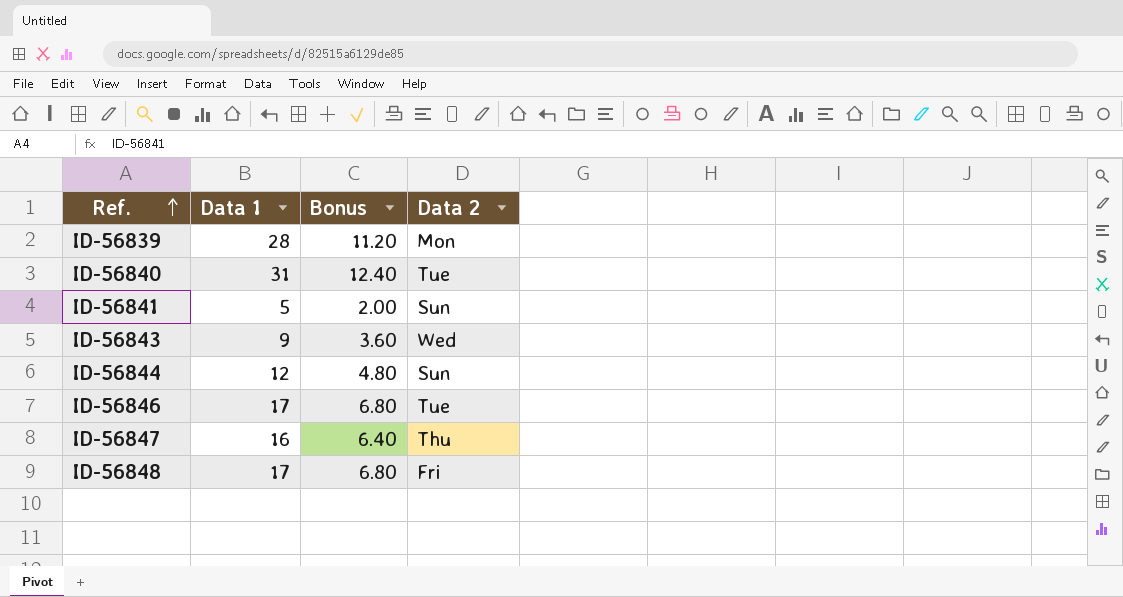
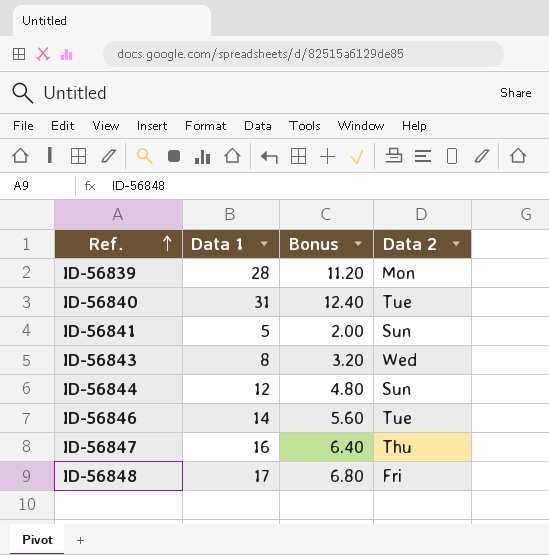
ID-56843 | Data 1: 9 -> 8
ID-56843 | Bonus: 3.60 -> 3.20
ID-56846 | Data 1: 17 -> 14
ID-56846 | Bonus: 6.80 -> 5.60

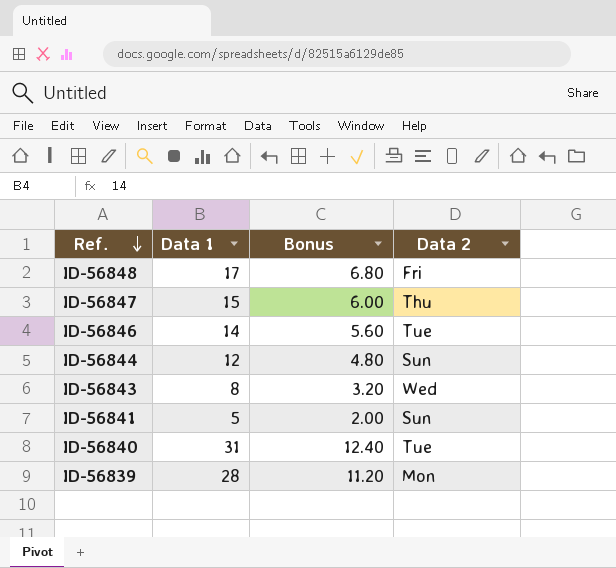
row order: Ref. ascending -> Ref. descending
ID-56847 | Data 1: 16 -> 15
ID-56847 | Bonus: 6.40 -> 6.00

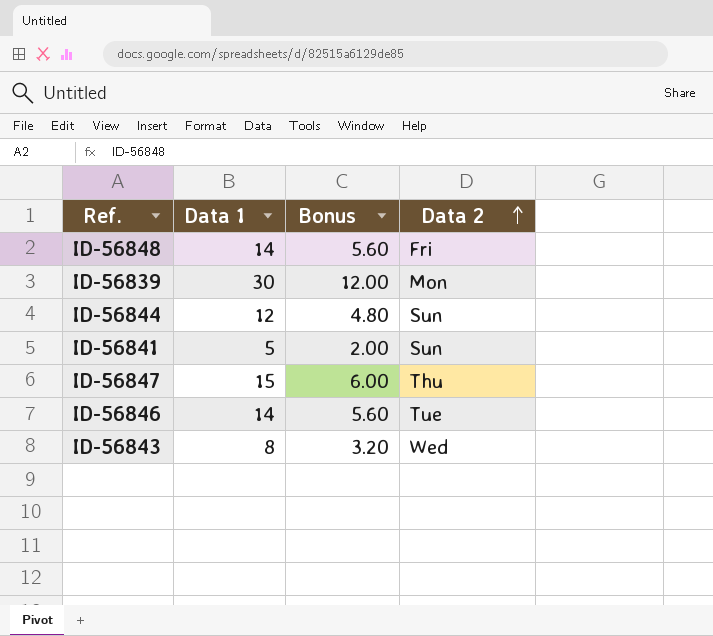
row order: Ref. descending -> Data 2 ascending
row ID-56840: 31 | 12.40 | Tue -> none
ID-56848 | Data 1: 17 -> 14
ID-56848 | Bonus: 6.80 -> 5.60
ID-56839 | Data 1: 28 -> 30
ID-56839 | Bonus: 11.20 -> 12.00

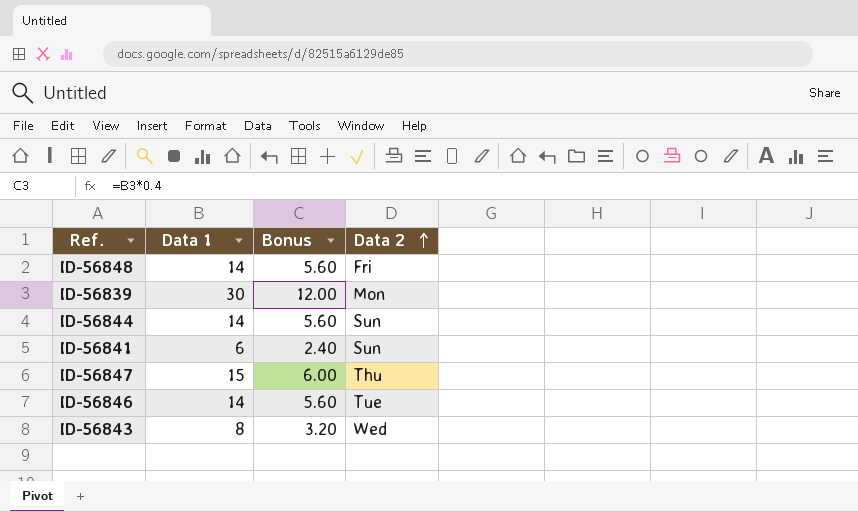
ID-56844 | Data 1: 12 -> 14
ID-56844 | Bonus: 4.80 -> 5.60
ID-56841 | Data 1: 5 -> 6
ID-56841 | Bonus: 2.00 -> 2.40

